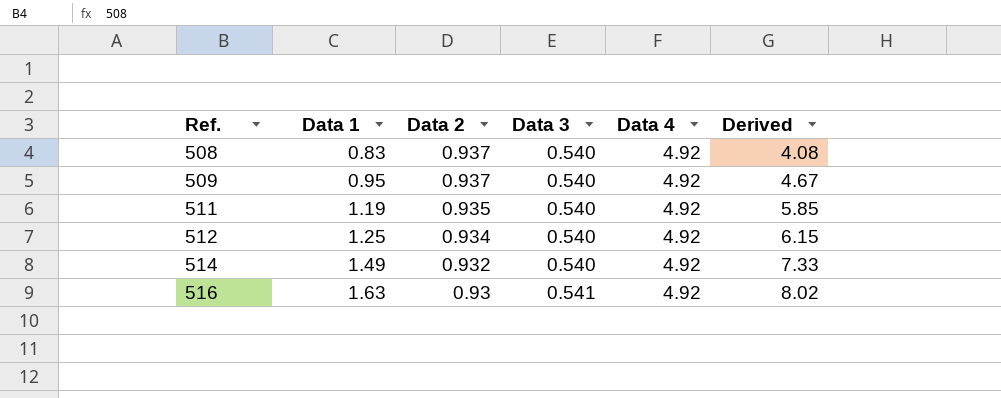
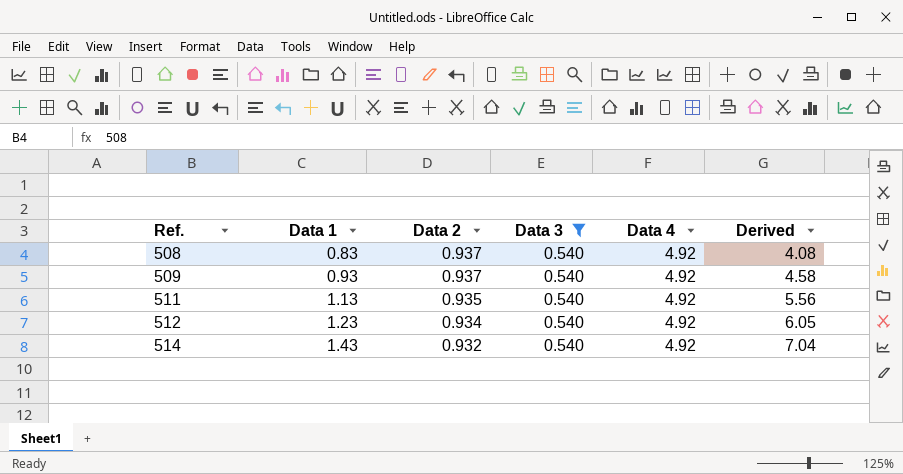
filter: none -> Data 3 = 0.540
509 | Data 1: 0.95 -> 0.93
509 | Derived: 4.67 -> 4.58
511 | Data 1: 1.19 -> 1.13
511 | Derived: 5.85 -> 5.56
512 | Data 1: 1.25 -> 1.23
512 | Derived: 6.15 -> 6.05
514 | Data 1: 1.49 -> 1.43
514 | Derived: 7.33 -> 7.04

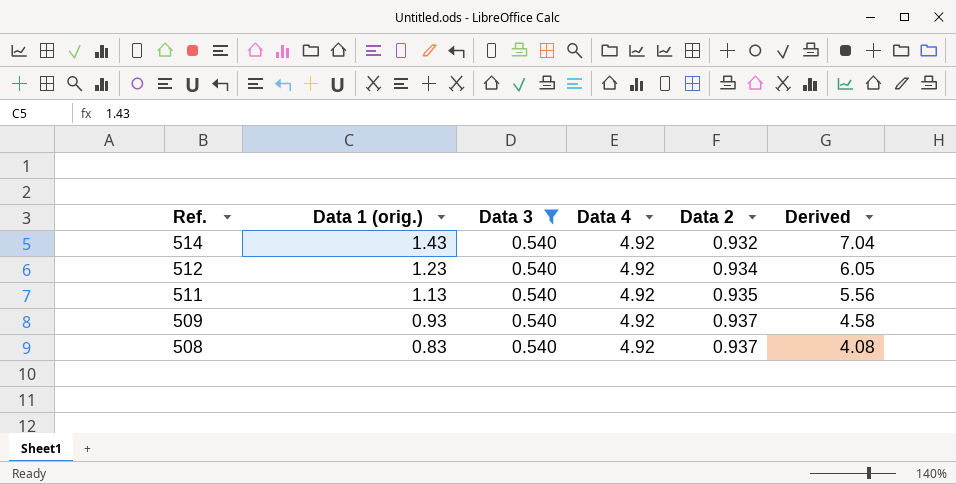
row order: Ref. ascending -> Ref. descending
column name: Data 1 -> Data 1 (orig.)
column Data 2 | position: 3 -> 5

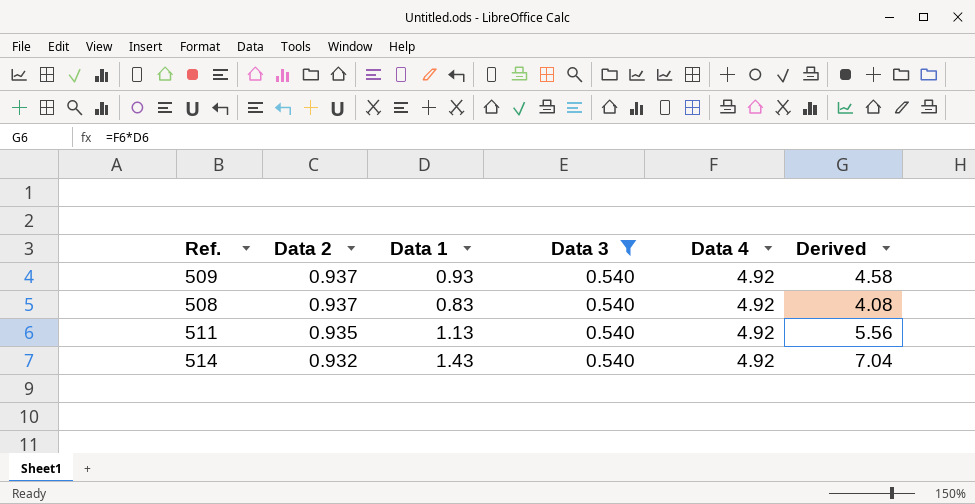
row order: Ref. descending -> Data 2 descending
column Data 2 | position: 5 -> 2
column name: Data 1 (orig.) -> Data 1
row 512: 1.23 | 0.540 | 4.92 | 0.934 | 6.05 -> none

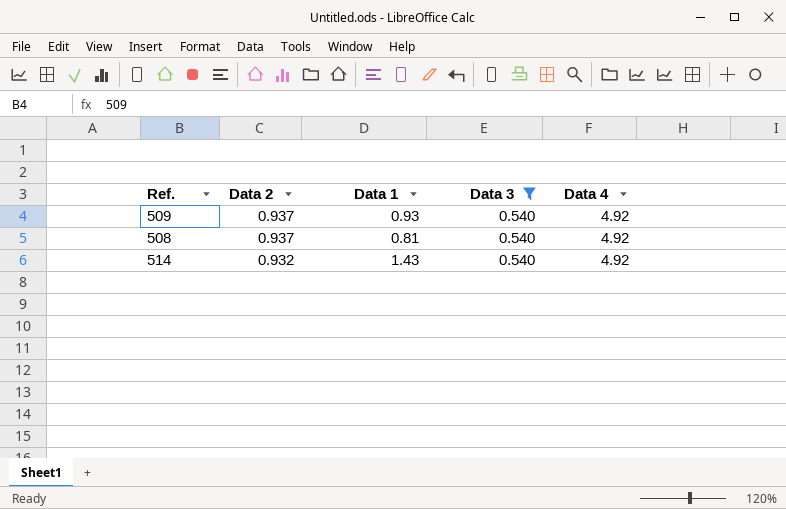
column Derived | formula: [Data 1] * [Data 4] -> none
row 511: 0.935 | 1.13 | 0.540 | 4.92 | 5.56 -> none
508 | Data 1: 0.83 -> 0.81

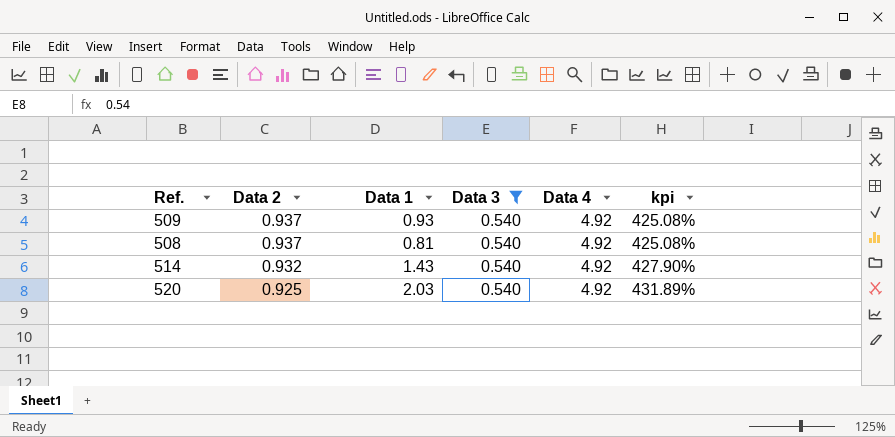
column kpi | formula: none -> ([Data 4] - [Data 2]) / [Data 2]
row 520: none -> 0.925 | 2.03 | 0.540 | 4.92 | 431.89%

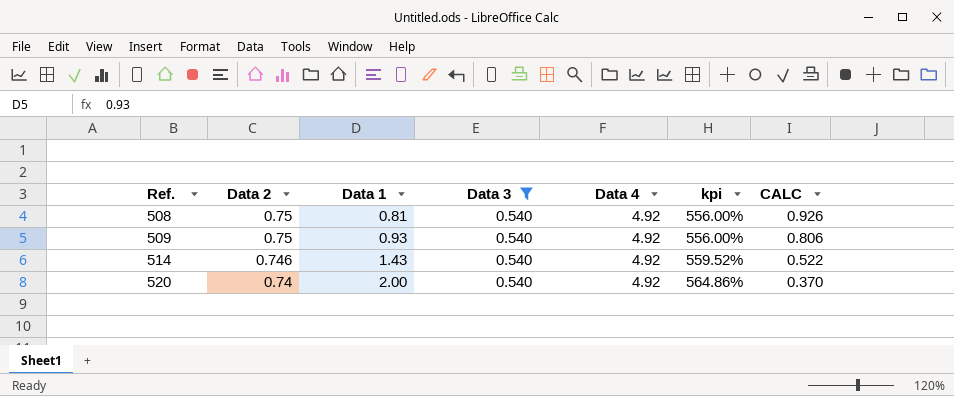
row order: Data 2 descending -> Ref. ascending
column CALC | formula: none -> [Data 2] / [Data 1]
508 | Data 2: 0.937 -> 0.75
508 | kpi: 425.08% -> 556.00%
509 | Data 2: 0.937 -> 0.75
509 | kpi: 425.08% -> 556.00%
514 | Data 2: 0.932 -> 0.746
514 | kpi: 427.90% -> 559.52%
520 | Data 2: 0.925 -> 0.74
520 | Data 1: 2.03 -> 2.00
520 | kpi: 431.89% -> 564.86%

